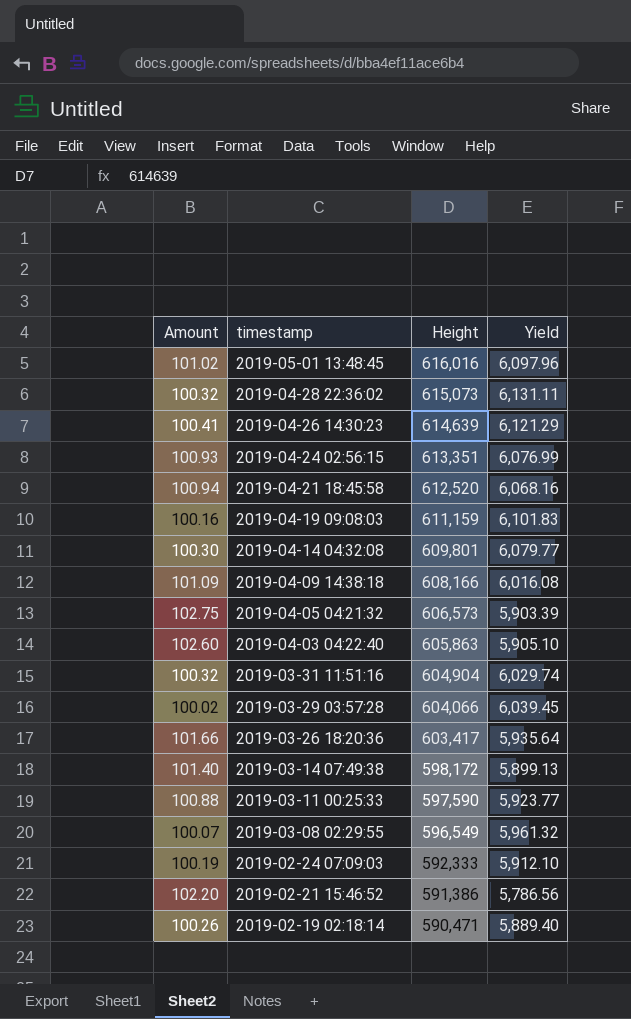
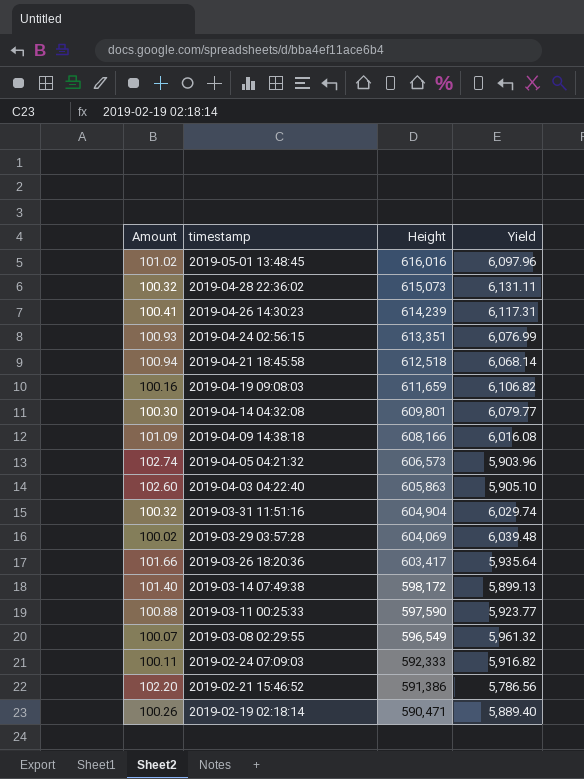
2019-04-26 14:30:23 | Height: 614,639 -> 614,239
2019-04-26 14:30:23 | Yield: 6,121.29 -> 6,117.31
2019-04-21 18:45:58 | Height: 612,520 -> 612,518
2019-04-21 18:45:58 | Yield: 6,068.16 -> 6,068.14
2019-04-19 09:08:03 | Height: 611,159 -> 611,659
2019-04-19 09:08:03 | Yield: 6,101.83 -> 6,106.82
2019-04-05 04:21:32 | Amount: 102.75 -> 102.74
2019-04-05 04:21:32 | Yield: 5,903.39 -> 5,903.96
2019-03-29 03:57:28 | Height: 604,066 -> 604,069
2019-03-29 03:57:28 | Yield: 6,039.45 -> 6,039.48
2019-02-24 07:09:03 | Amount: 100.19 -> 100.11
2019-02-24 07:09:03 | Yield: 5,912.10 -> 5,916.82

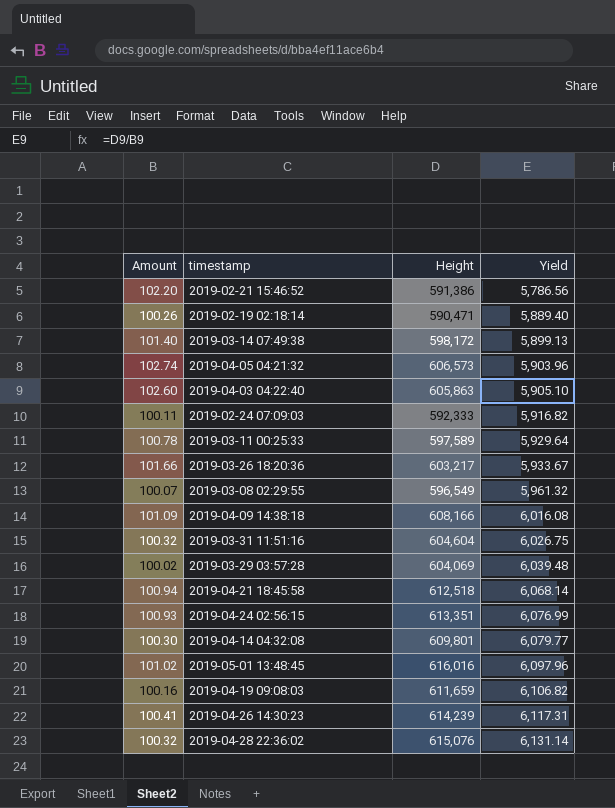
row order: timestamp descending -> Yield ascending
2019-03-11 00:25:33 | Amount: 100.88 -> 100.78
2019-03-11 00:25:33 | Height: 597,590 -> 597,589
2019-03-11 00:25:33 | Yield: 5,923.77 -> 5,929.64
2019-03-26 18:20:36 | Height: 603,417 -> 603,217
2019-03-26 18:20:36 | Yield: 5,935.64 -> 5,933.67
2019-03-31 11:51:16 | Height: 604,904 -> 604,604
2019-03-31 11:51:16 | Yield: 6,029.74 -> 6,026.75
2019-04-28 22:36:02 | Height: 615,073 -> 615,076
2019-04-28 22:36:02 | Yield: 6,131.11 -> 6,131.14

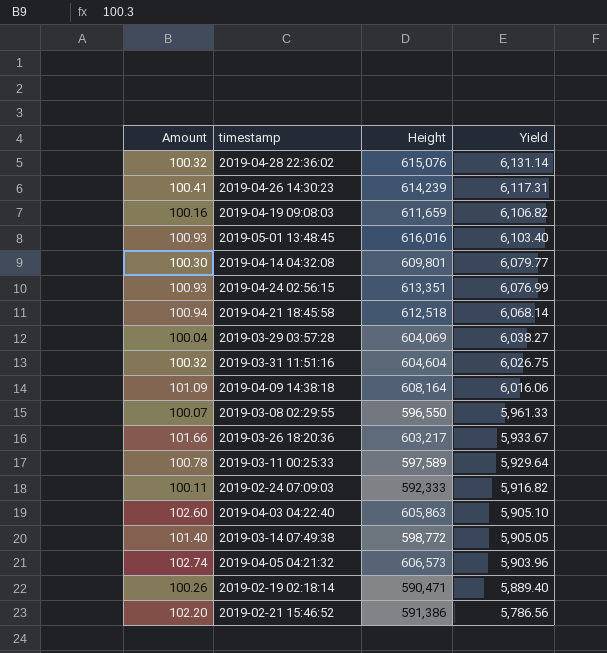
row order: Yield ascending -> Yield descending
2019-05-01 13:48:45 | Amount: 101.02 -> 100.93
2019-05-01 13:48:45 | Yield: 6,097.96 -> 6,103.40
2019-03-29 03:57:28 | Amount: 100.02 -> 100.04
2019-03-29 03:57:28 | Yield: 6,039.48 -> 6,038.27
2019-04-09 14:38:18 | Height: 608,166 -> 608,164
2019-04-09 14:38:18 | Yield: 6,016.08 -> 6,016.06
2019-03-08 02:29:55 | Height: 596,549 -> 596,550
2019-03-08 02:29:55 | Yield: 5,961.32 -> 5,961.33
2019-03-14 07:49:38 | Height: 598,172 -> 598,772
2019-03-14 07:49:38 | Yield: 5,899.13 -> 5,905.05

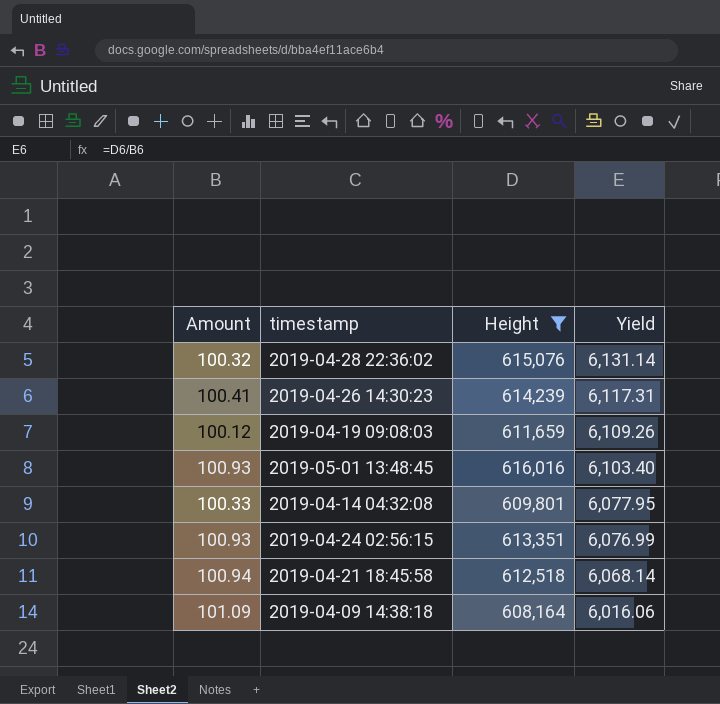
filter: none -> Height >= 608,164
2019-04-19 09:08:03 | Amount: 100.16 -> 100.12
2019-04-19 09:08:03 | Yield: 6,106.82 -> 6,109.26
2019-04-14 04:32:08 | Amount: 100.30 -> 100.33
2019-04-14 04:32:08 | Yield: 6,079.77 -> 6,077.95

